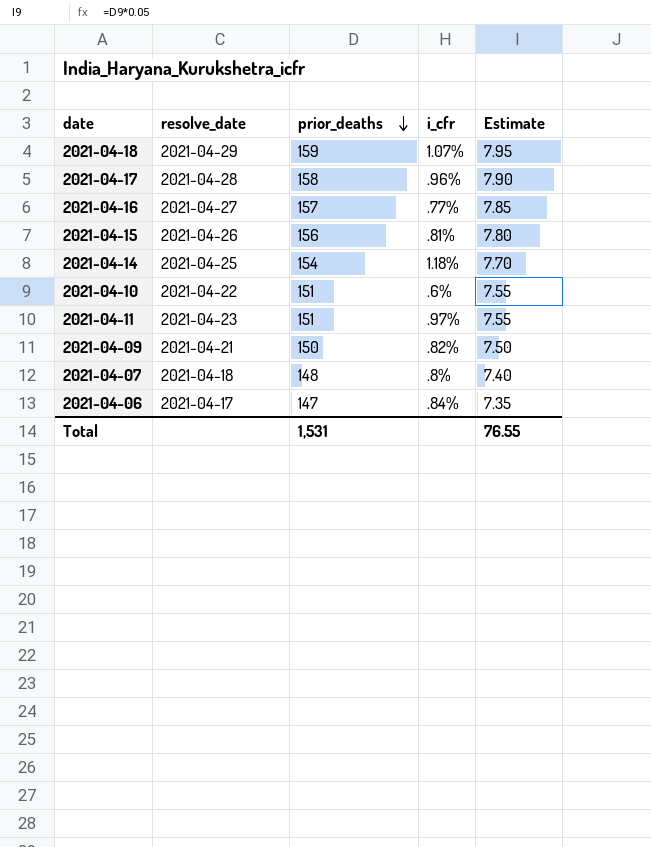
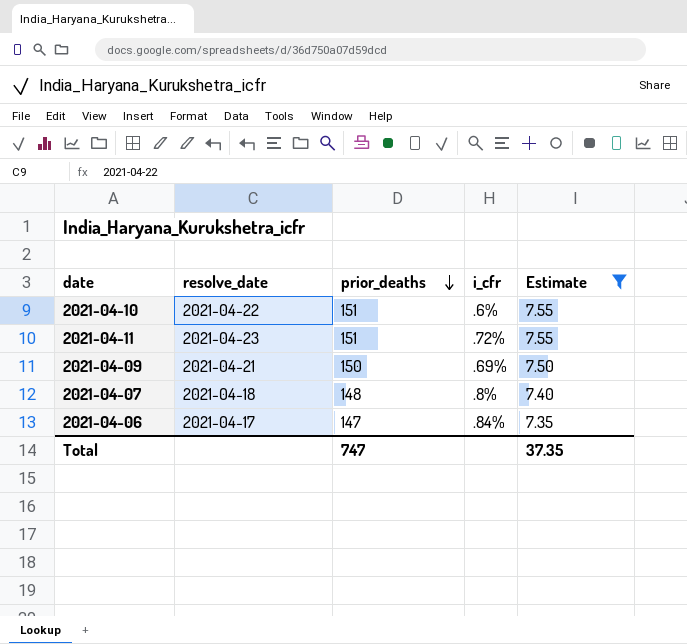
filter: none -> Estimate <= 7.55
2021-04-11 | i_cfr: .97% -> .72%
2021-04-09 | i_cfr: .82% -> .69%
Total | prior_deaths: 1,531 -> 747
Total | Estimate: 76.55 -> 37.35

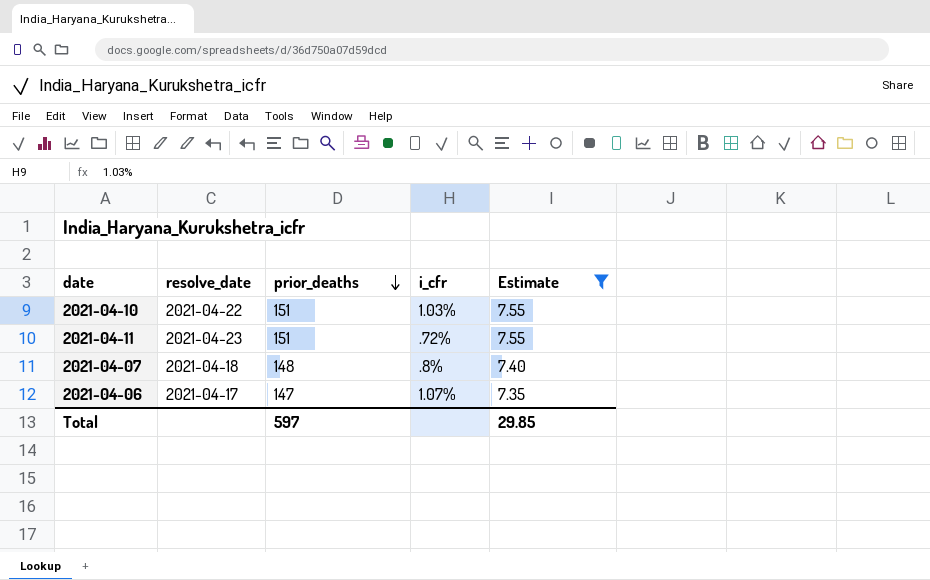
row 2021-04-09: 2021-04-21 | 150 | .69% | 7.50 -> none
2021-04-10 | i_cfr: .6% -> 1.03%
2021-04-06 | i_cfr: .84% -> 1.07%
Total | prior_deaths: 747 -> 597
Total | Estimate: 37.35 -> 29.85

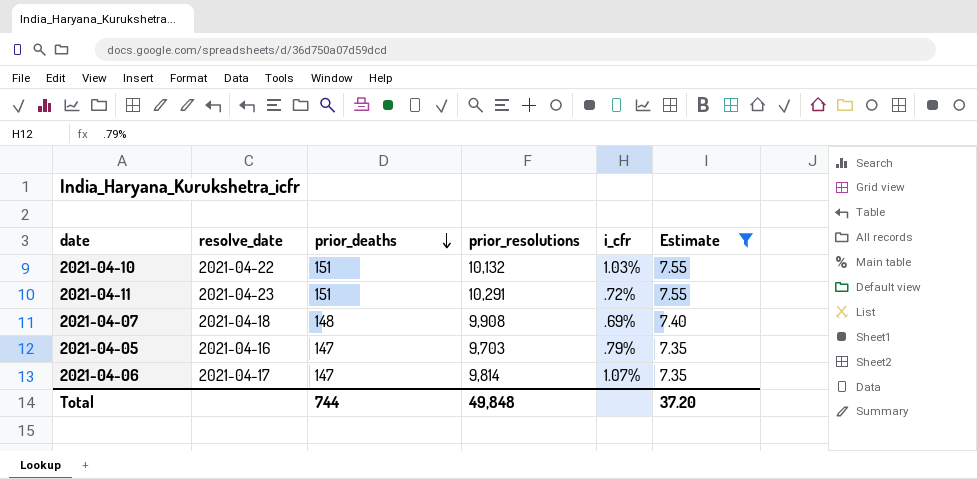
column prior_resolutions | position: none -> 4
2021-04-07 | i_cfr: .8% -> .69%
row 2021-04-05: none -> 2021-04-16 | 147 | 9,703 | .79% | 7.35
Total | prior_deaths: 597 -> 744
Total | Estimate: 29.85 -> 37.20

